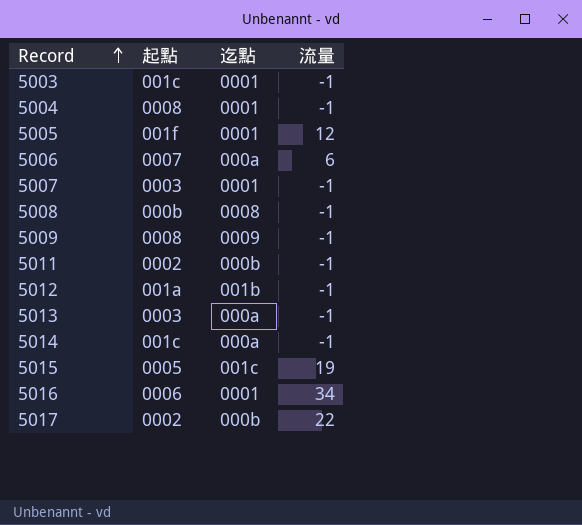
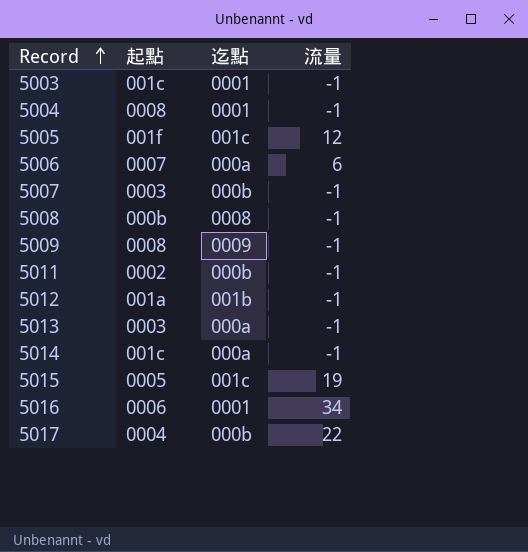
5005 | 迄點: 0001 -> 001c
5007 | 迄點: 0001 -> 000b
5017 | 起點: 0002 -> 0004

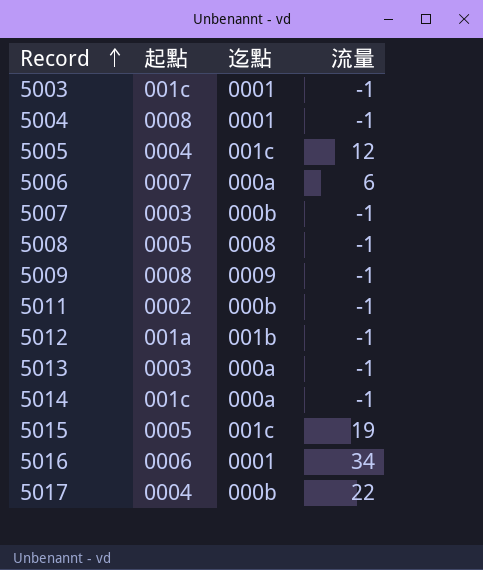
5005 | 起點: 001f -> 0004
5008 | 起點: 000b -> 0005

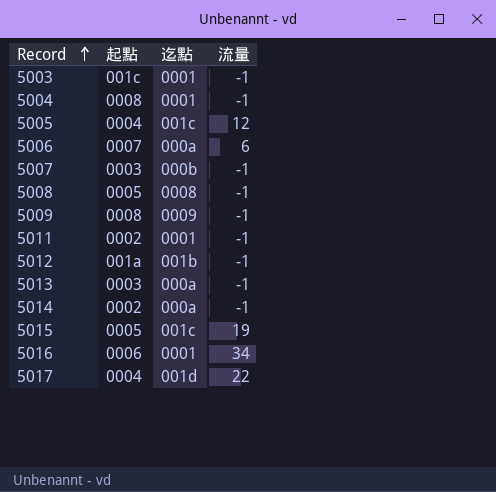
5011 | 迄點: 000b -> 0001
5014 | 起點: 001c -> 0002
5017 | 迄點: 000b -> 001d

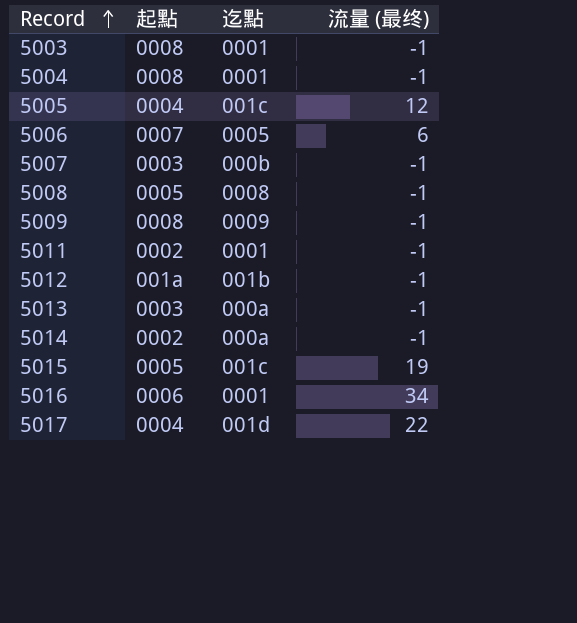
column name: 流量 -> 流量 (最终)
5003 | 起點: 001c -> 0008
5006 | 迄點: 000a -> 0005

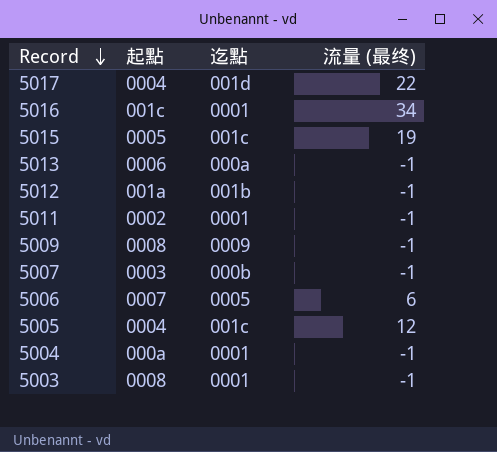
row order: Record ascending -> Record descending
row 5008: 0005 | 0008 | -1 -> none
row 5014: 0002 | 000a | -1 -> none
5016 | 起點: 0006 -> 001c
5013 | 起點: 0003 -> 0006
5004 | 起點: 0008 -> 000a

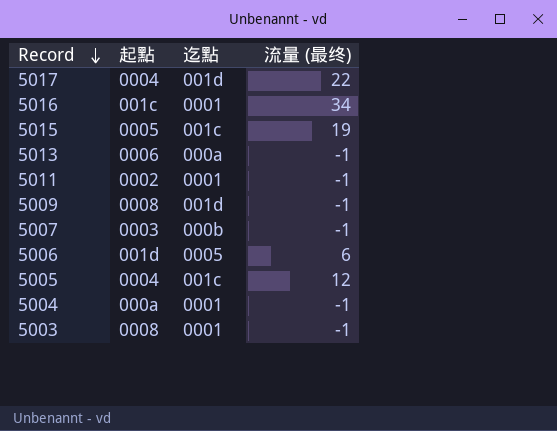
row 5012: 001a | 001b | -1 -> none
5009 | 迄點: 0009 -> 001d
5006 | 起點: 0007 -> 001d

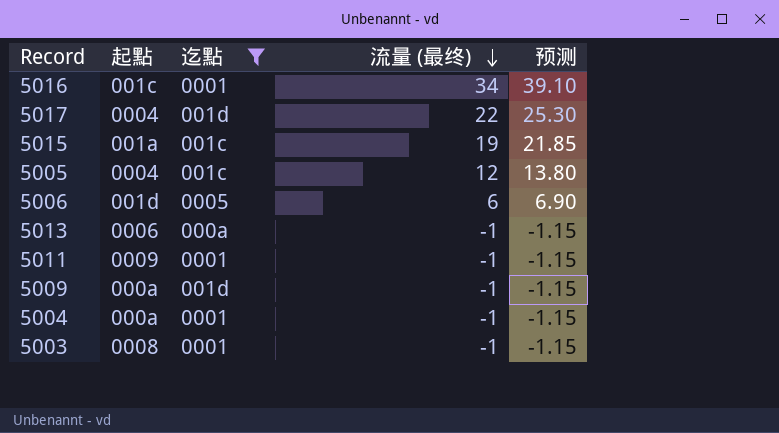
filter: none -> 迄點 != 000b
row order: Record descending -> 流量 (最终) descending
column 预测 | formula: none -> [流量 (最终)] * 1.15
5015 | 起點: 0005 -> 001a
5011 | 起點: 0002 -> 0009
5009 | 起點: 0008 -> 000a

